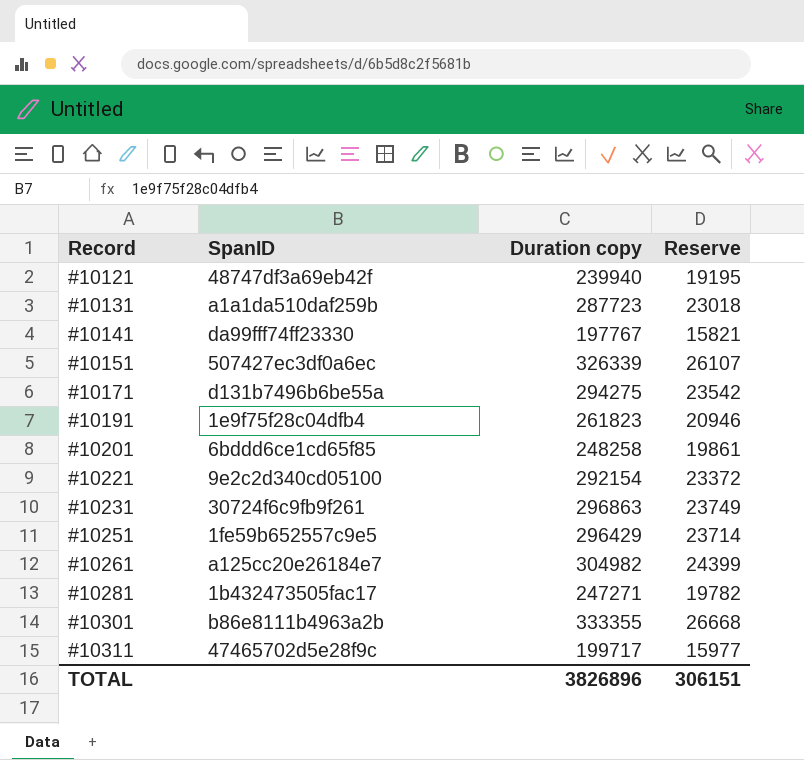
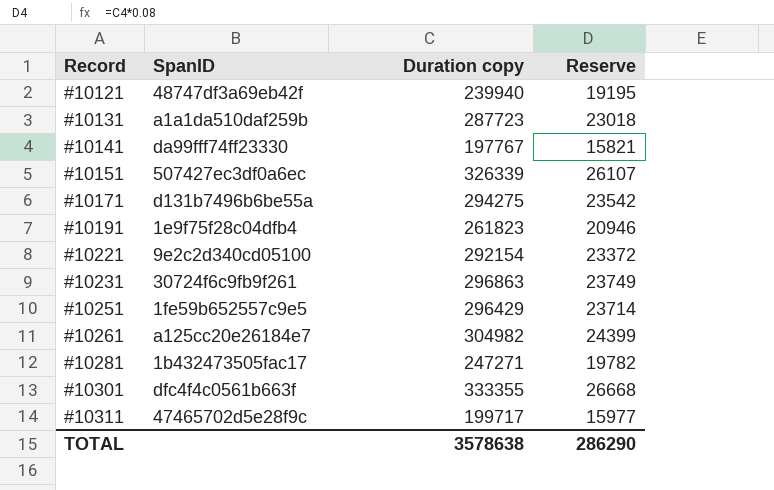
row #10201: 6bddd6ce1cd65f85 | 248258 | 19861 -> none
#10301 | SpanID: b86e8111b4963a2b -> dfc4f4c0561b663f
TOTAL | Duration copy: 3826896 -> 3578638
TOTAL | Reserve: 306151 -> 286290

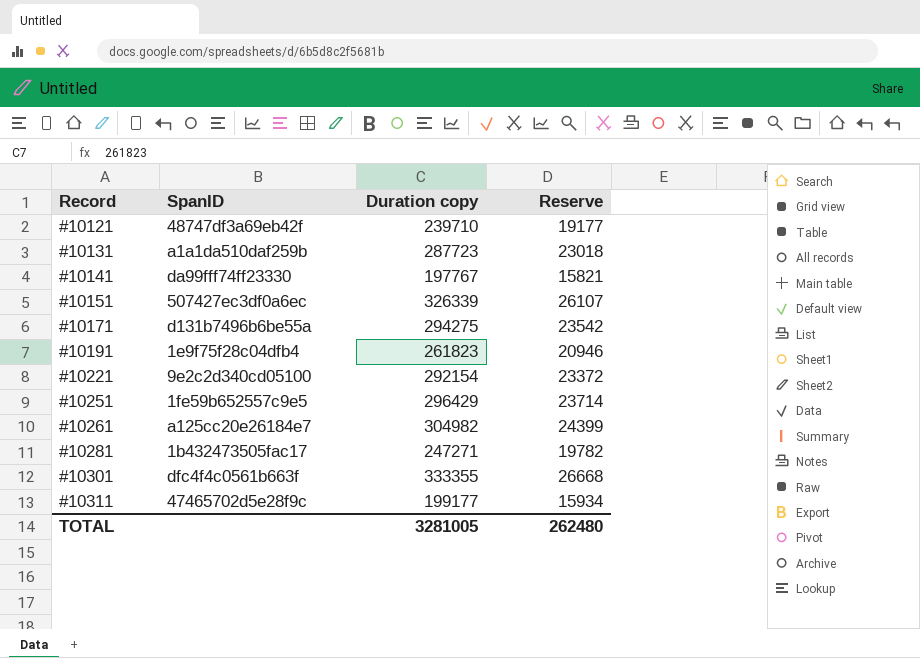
row #10231: 30724f6c9fb9f261 | 296863 | 23749 -> none
#10121 | Duration copy: 239940 -> 239710
#10121 | Reserve: 19195 -> 19177
#10311 | Duration copy: 199717 -> 199177
#10311 | Reserve: 15977 -> 15934
TOTAL | Duration copy: 3578638 -> 3281005
TOTAL | Reserve: 286290 -> 262480

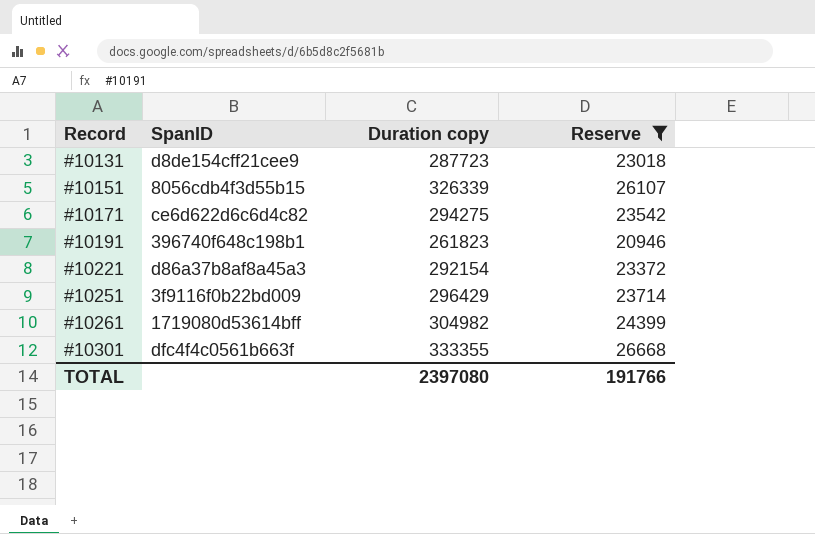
filter: none -> Reserve >= 20946
#10131 | SpanID: a1a1da510daf259b -> d8de154cff21cee9
#10151 | SpanID: 507427ec3df0a6ec -> 8056cdb4f3d55b15
#10171 | SpanID: d131b7496b6be55a -> ce6d622d6c6d4c82
#10191 | SpanID: 1e9f75f28c04dfb4 -> 396740f648c198b1
#10221 | SpanID: 9e2c2d340cd05100 -> d86a37b8af8a45a3
#10251 | SpanID: 1fe59b652557c9e5 -> 3f9116f0b22bd009
#10261 | SpanID: a125cc20e26184e7 -> 1719080d53614bff
TOTAL | Duration copy: 3281005 -> 2397080
TOTAL | Reserve: 262480 -> 191766

